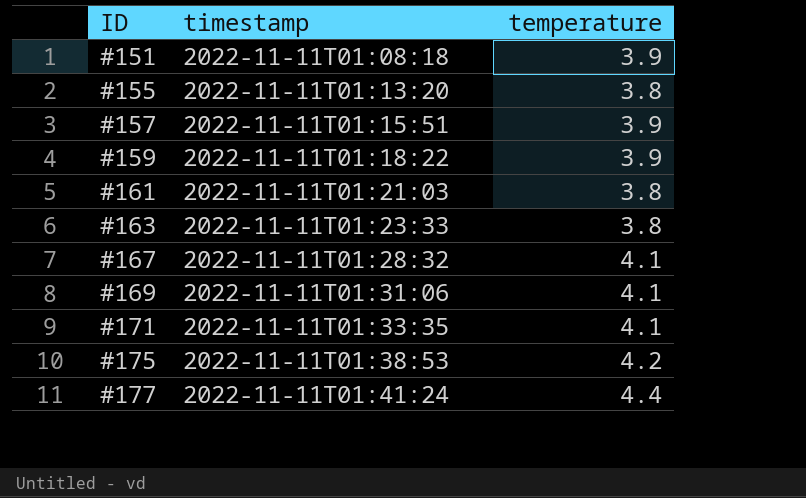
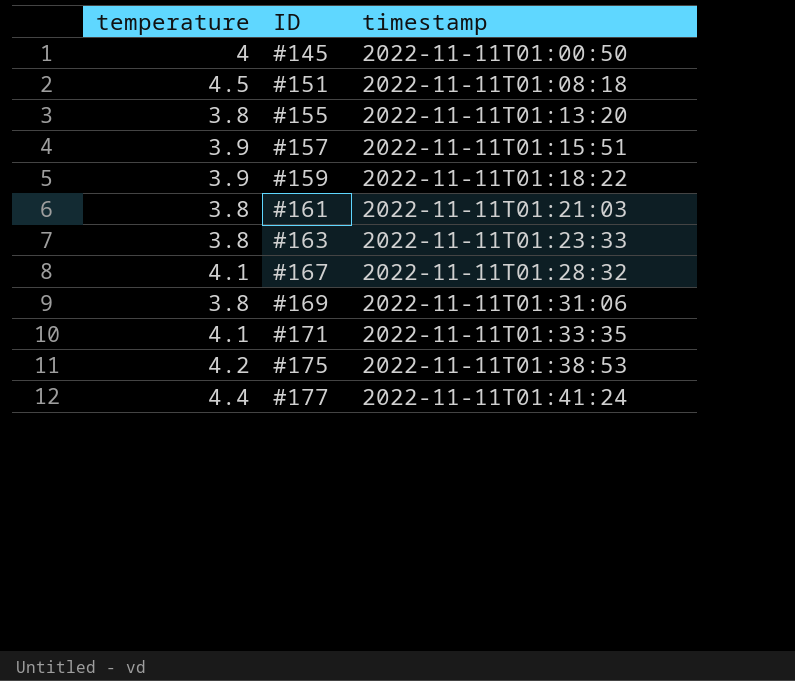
column temperature | position: 3 -> 1
row #145: none -> 4 | 2022-11-11T01:00:50
#151 | temperature: 3.9 -> 4.5
#169 | temperature: 4.1 -> 3.8

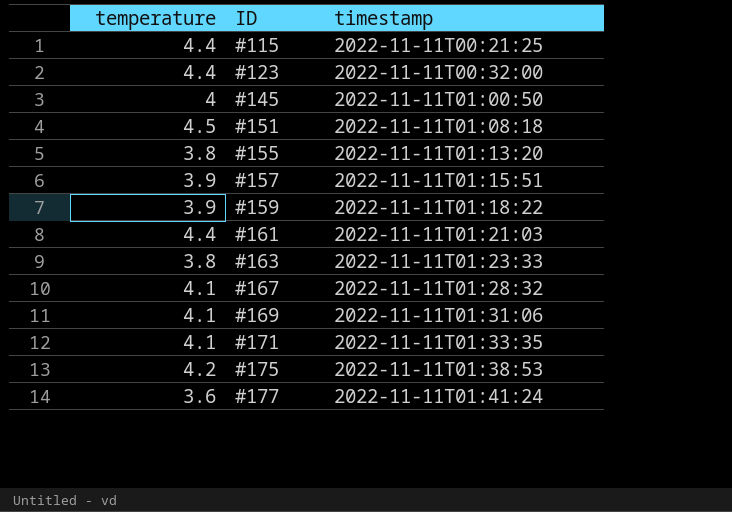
row #115: none -> 4.4 | 2022-11-11T00:21:25
row #123: none -> 4.4 | 2022-11-11T00:32:00
#161 | temperature: 3.8 -> 4.4
#169 | temperature: 3.8 -> 4.1
#177 | temperature: 4.4 -> 3.6

